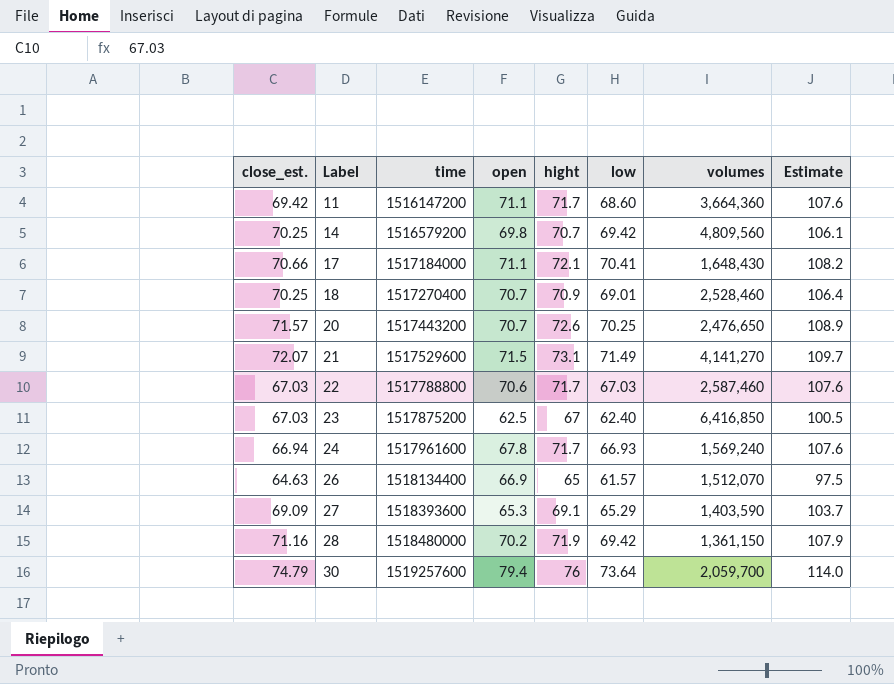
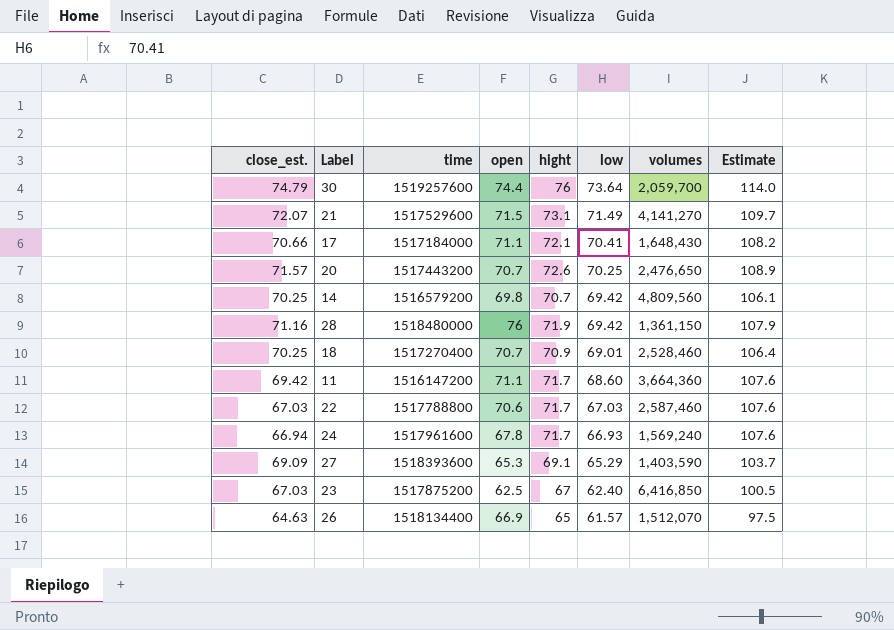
row order: Label ascending -> low descending
30 | open: 79.4 -> 74.4
28 | open: 70.2 -> 76

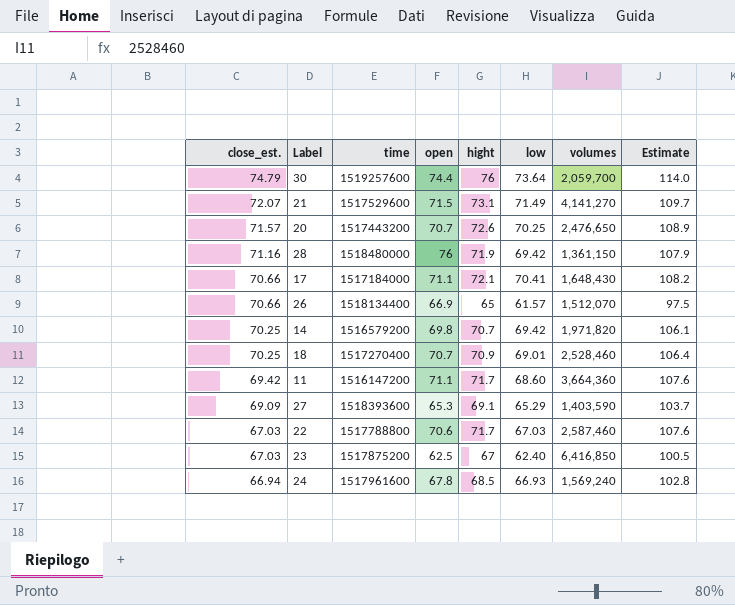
row order: low descending -> close_est. descending
26 | close_est.: 64.63 -> 70.66
14 | volumes: 4,809,560 -> 1,971,820
24 | hight: 71.7 -> 68.5
24 | Estimate: 107.6 -> 102.8

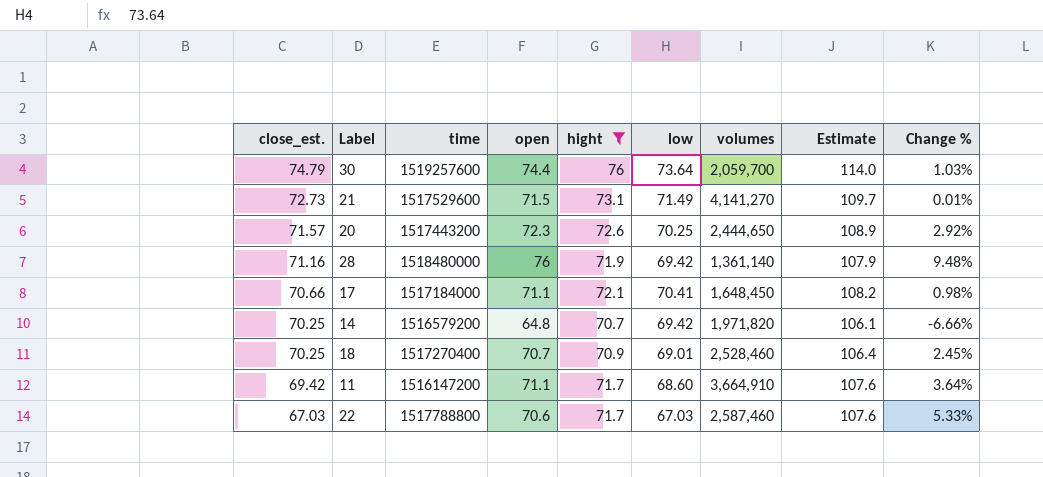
filter: none -> hight >= 70.7
column Change % | formula: none -> ([open] - [low]) / [low]
21 | close_est.: 72.07 -> 72.73
20 | open: 70.7 -> 72.3
20 | volumes: 2,476,650 -> 2,444,650
28 | volumes: 1,361,150 -> 1,361,140
17 | volumes: 1,648,430 -> 1,648,450
14 | open: 69.8 -> 64.8
11 | volumes: 3,664,360 -> 3,664,910

